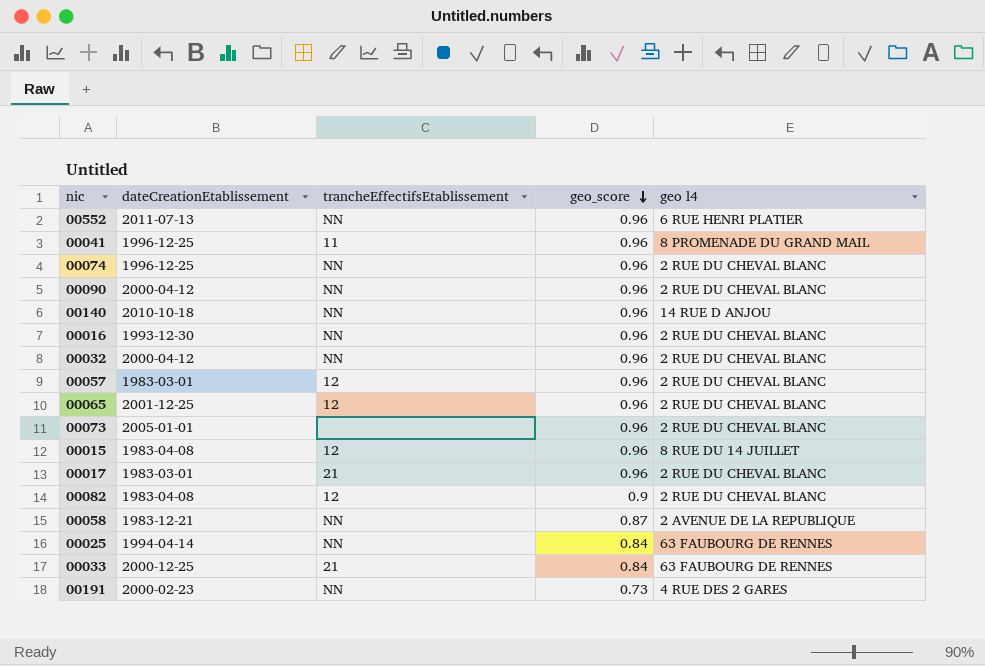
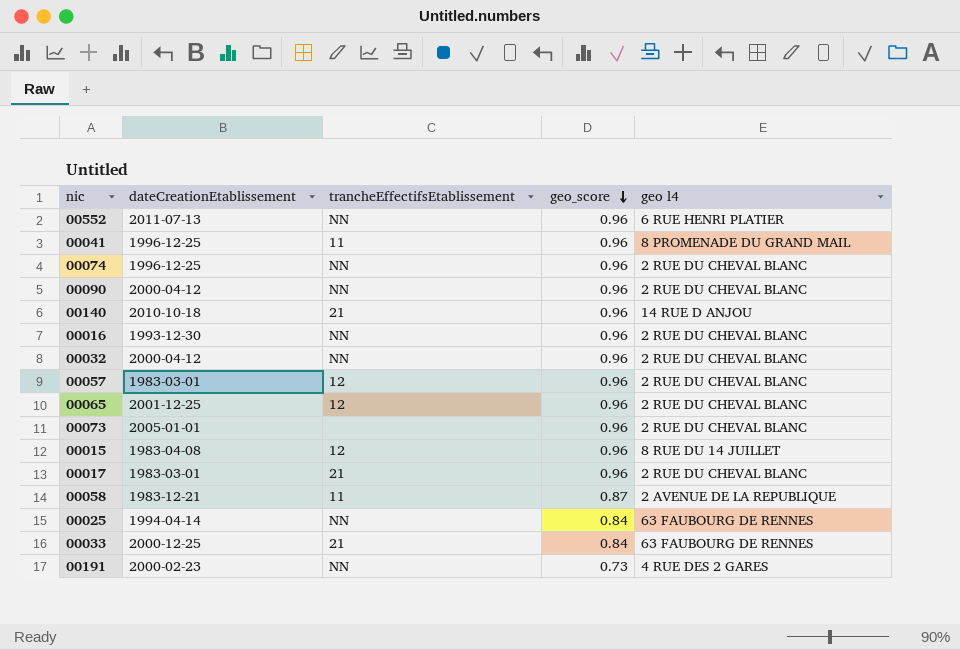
row 00082: 1983-04-08 | 12 | 0.9 | 2 RUE DU CHEVAL BLANC -> none
00140 | trancheEffectifsEtablissement: NN -> 21
00058 | trancheEffectifsEtablissement: NN -> 11

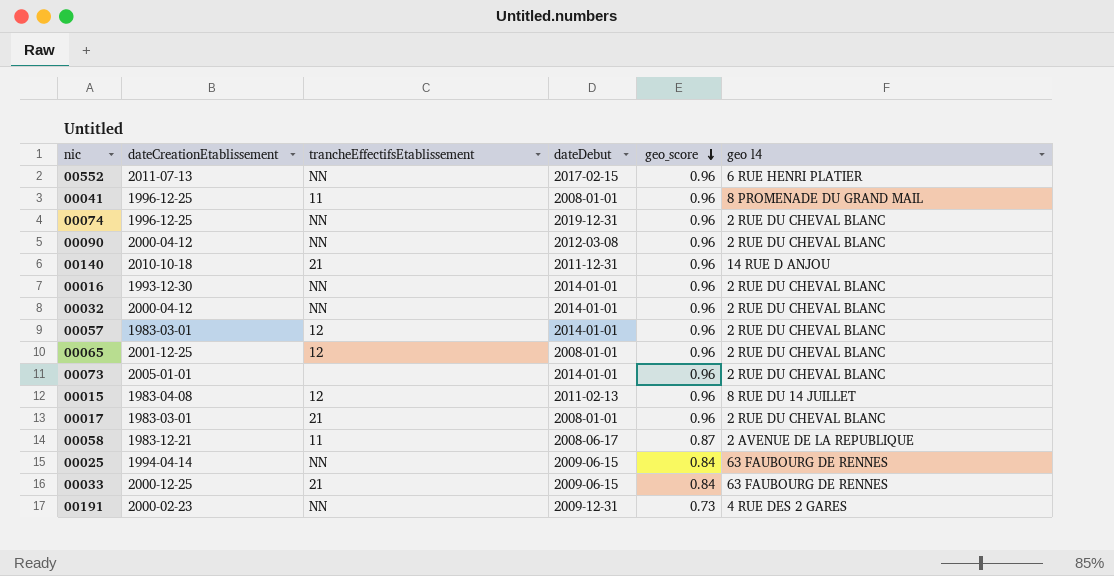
column dateDebut | position: none -> 4

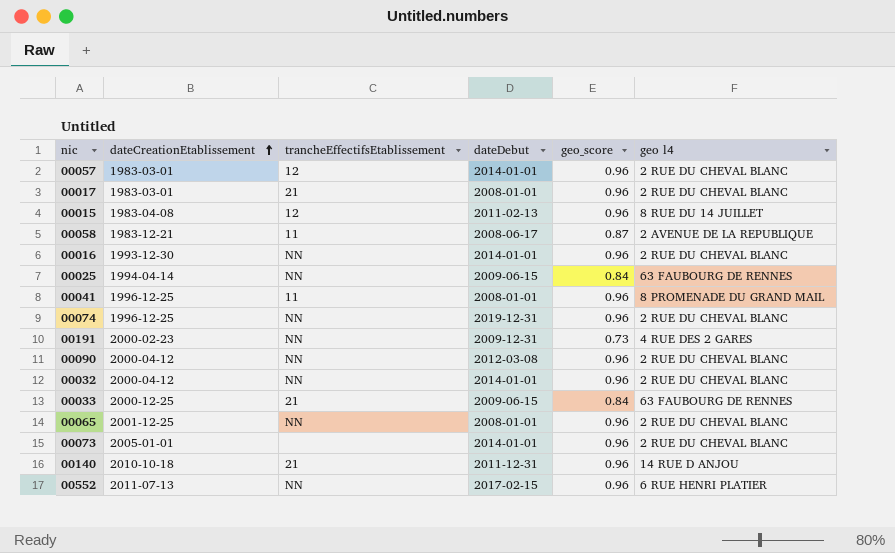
row order: geo_score descending -> dateCreationEtablissement ascending
00065 | trancheEffectifsEtablissement: 12 -> NN

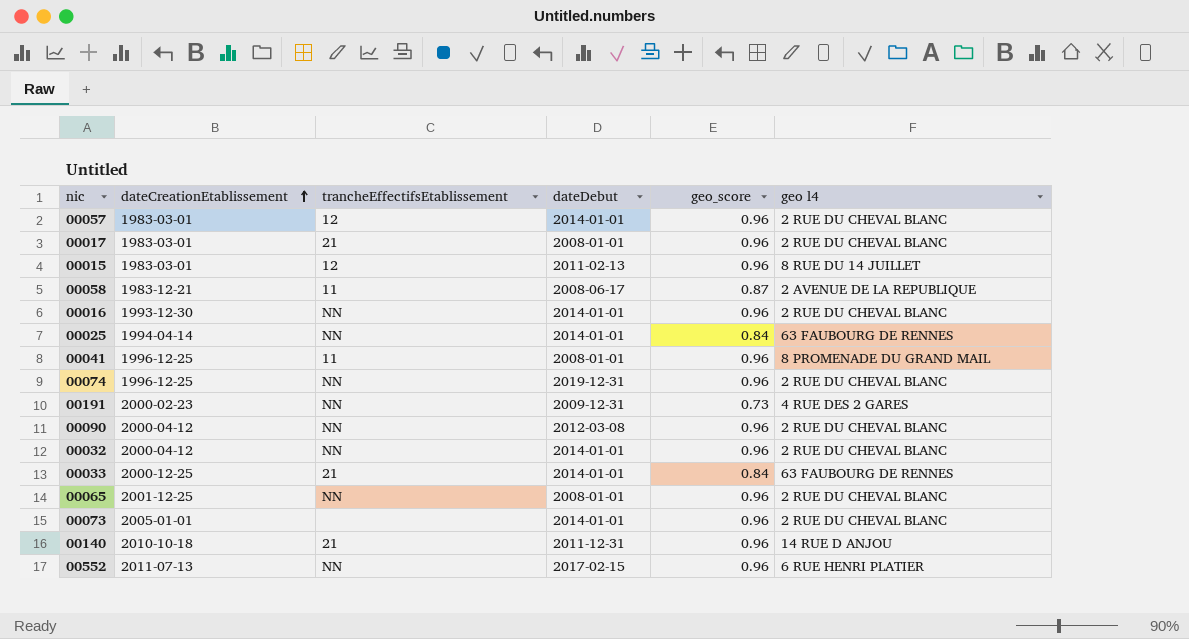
00015 | dateCreationEtablissement: 1983-04-08 -> 1983-03-01
00025 | dateDebut: 2009-06-15 -> 2014-01-01
00033 | dateDebut: 2009-06-15 -> 2014-01-01

